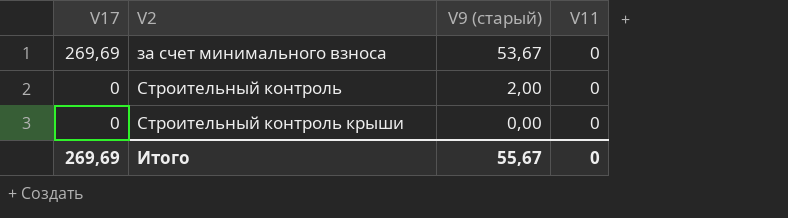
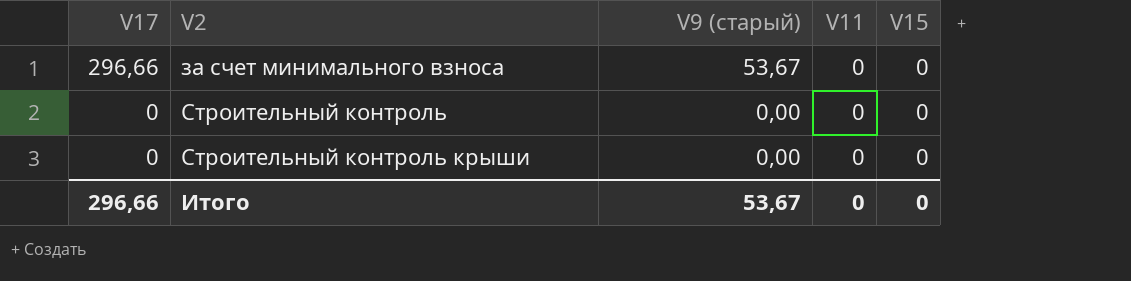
column V15 | position: none -> 5
за счет минимального взноса | V17: 269,69 -> 296,66
Строительный контроль | V9 (старый): 2,00 -> 0,00
Итого | V17: 269,69 -> 296,66
Итого | V9 (старый): 55,67 -> 53,67

